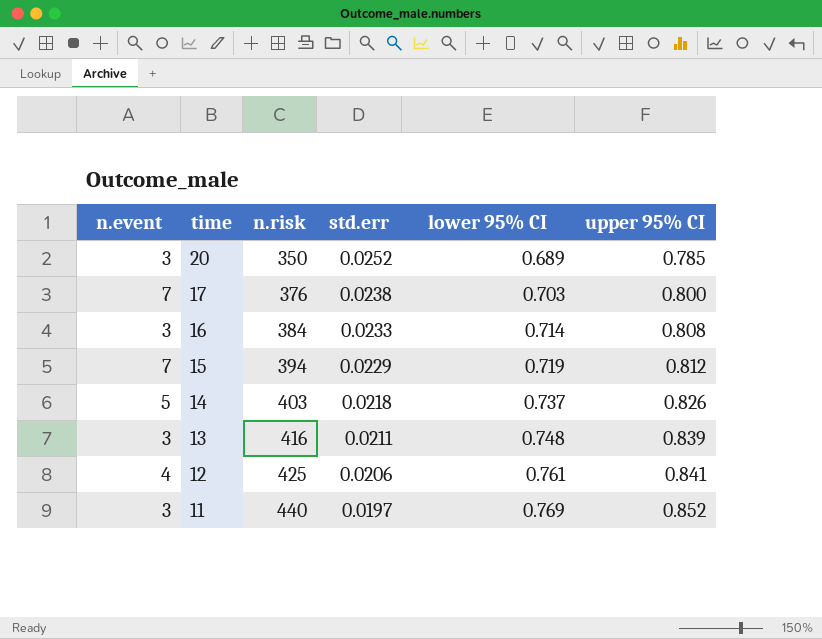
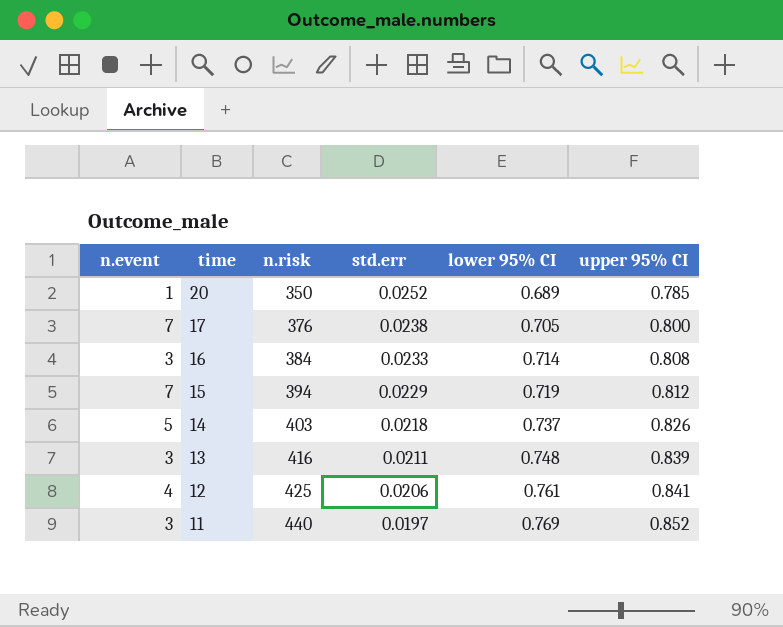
20 | n.event: 3 -> 1
17 | lower 95% CI: 0.703 -> 0.705

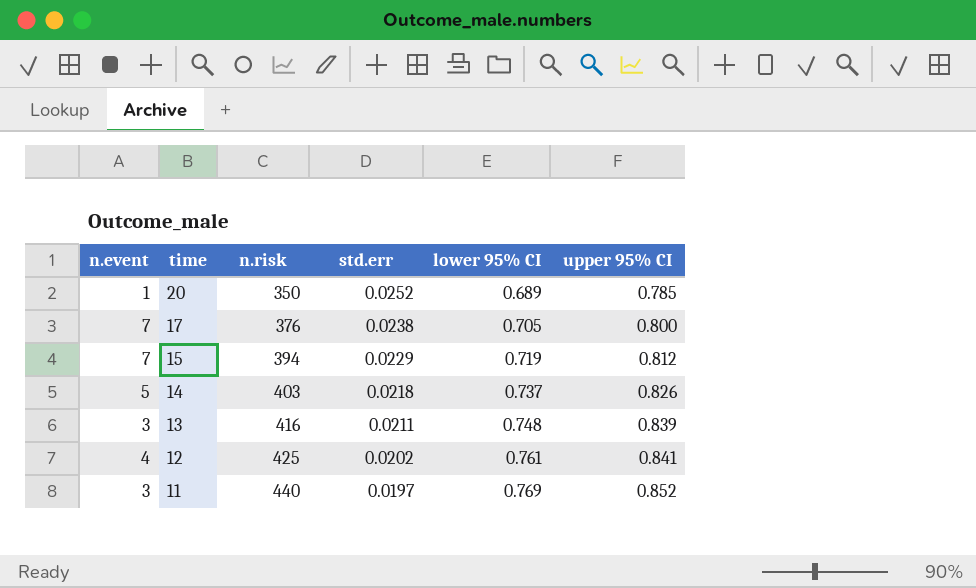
row 16: 3 | 384 | 0.0233 | 0.714 | 0.808 -> none
12 | std.err: 0.0206 -> 0.0202

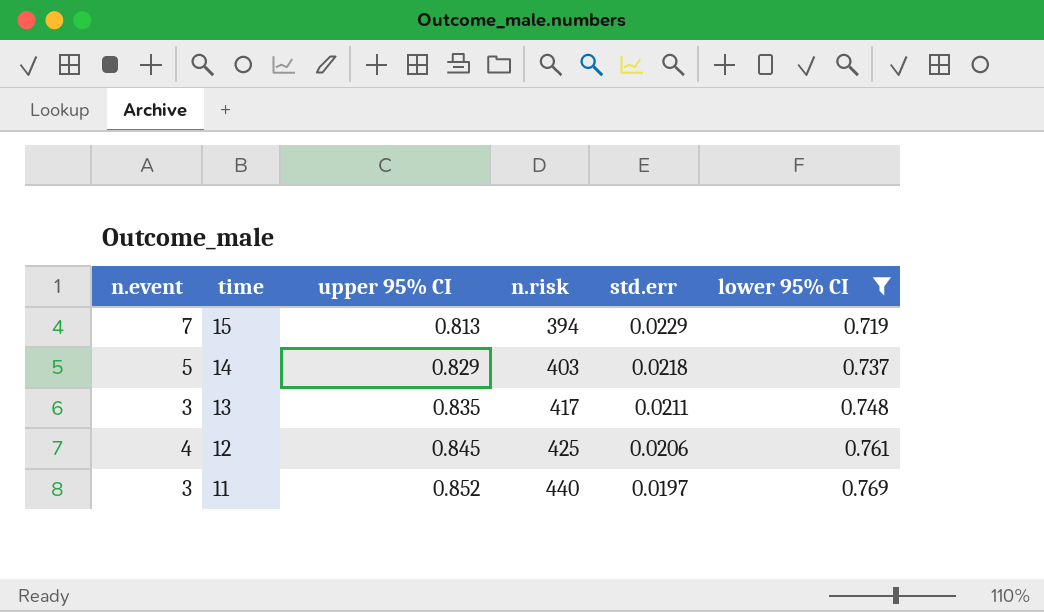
filter: none -> lower 95% CI >= 0.719
column upper 95% CI | position: 6 -> 3
15 | upper 95% CI: 0.812 -> 0.813
14 | upper 95% CI: 0.826 -> 0.829
13 | upper 95% CI: 0.839 -> 0.835
13 | n.risk: 416 -> 417
12 | upper 95% CI: 0.841 -> 0.845
12 | std.err: 0.0202 -> 0.0206

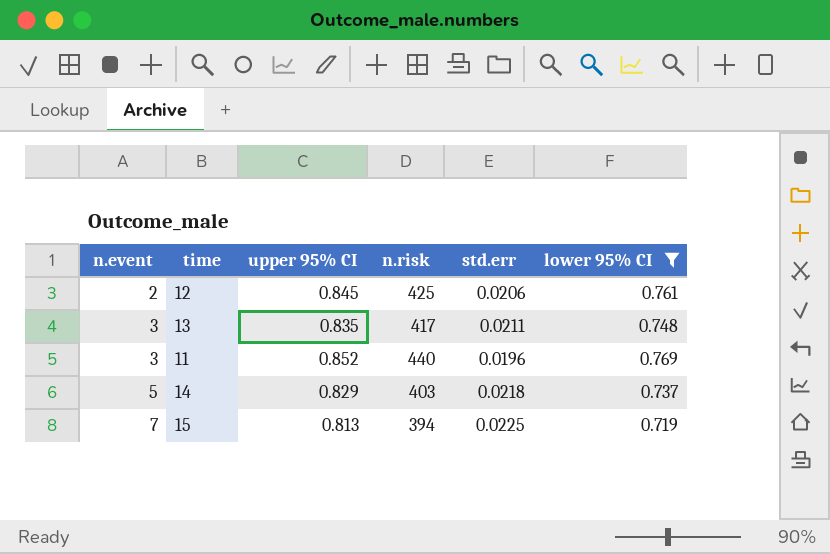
row order: time descending -> n.event ascending
12 | n.event: 4 -> 2
11 | std.err: 0.0197 -> 0.0196
15 | std.err: 0.0229 -> 0.0225

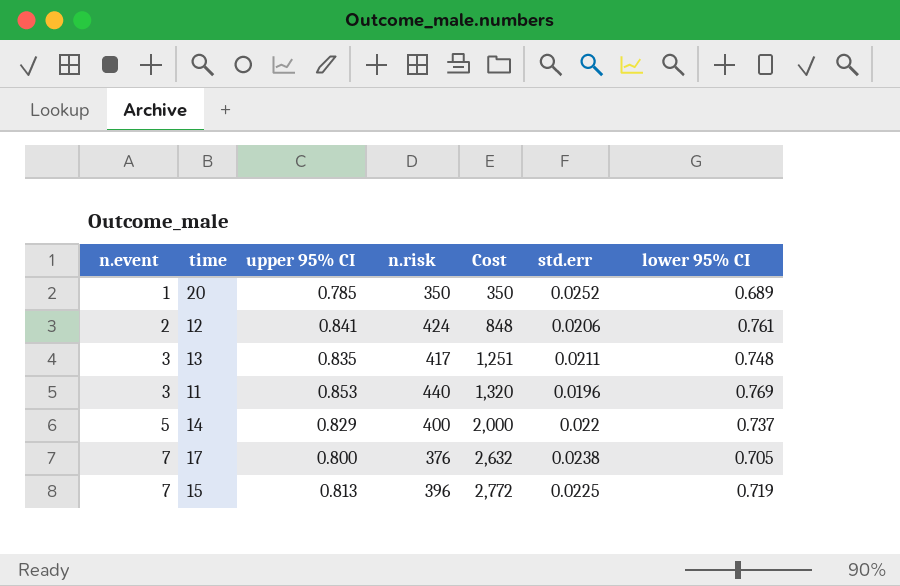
filter: lower 95% CI >= 0.719 -> none
column Cost | formula: none -> [n.event] * [n.risk]
12 | upper 95% CI: 0.845 -> 0.841
12 | n.risk: 425 -> 424
11 | upper 95% CI: 0.852 -> 0.853
14 | n.risk: 403 -> 400
14 | std.err: 0.0218 -> 0.022
15 | n.risk: 394 -> 396

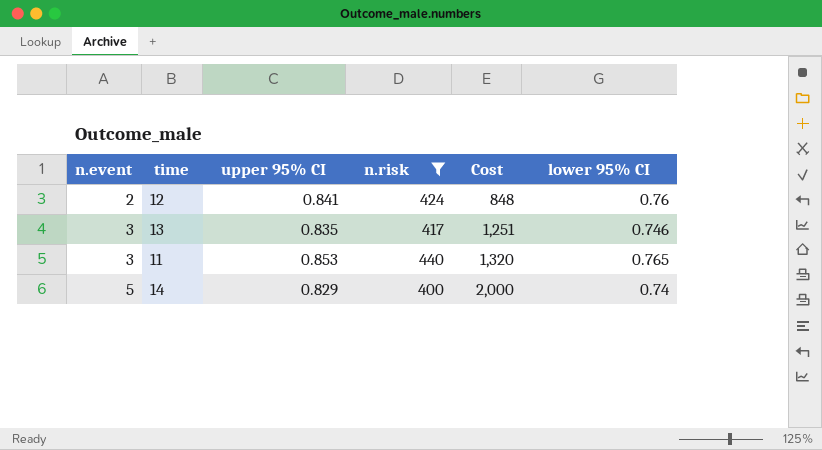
filter: none -> n.risk >= 400
column std.err | position: 6 -> none
12 | lower 95% CI: 0.761 -> 0.76
13 | lower 95% CI: 0.748 -> 0.746
11 | lower 95% CI: 0.769 -> 0.765
14 | lower 95% CI: 0.737 -> 0.74

